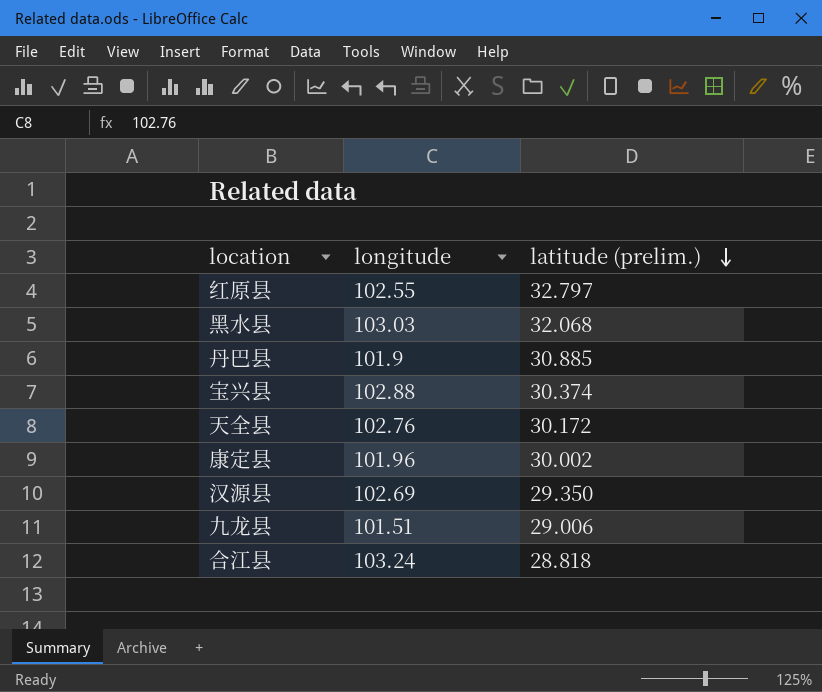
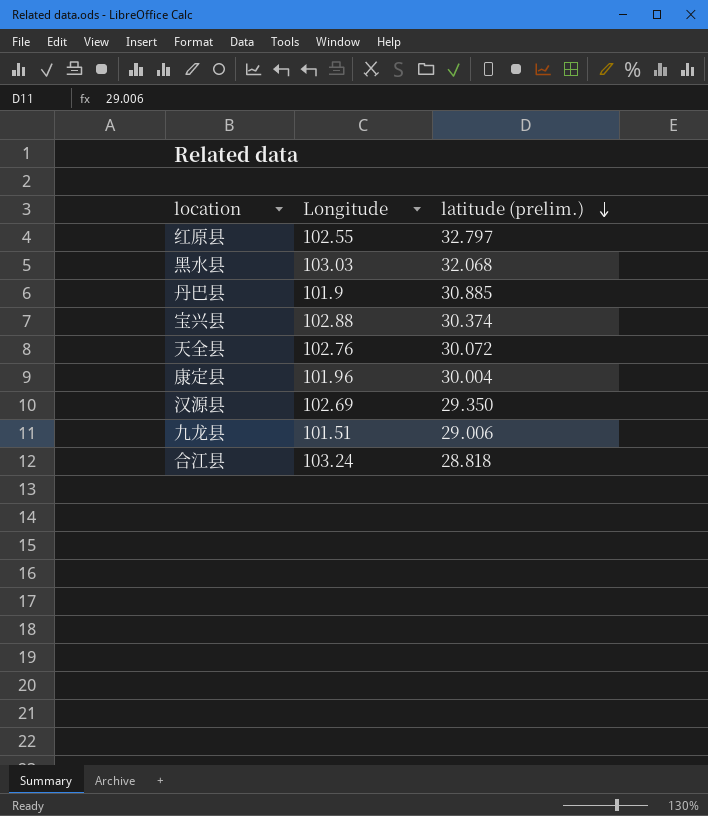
column name: longitude -> Longitude
天全县 | latitude (prelim.): 30.172 -> 30.072
康定县 | latitude (prelim.): 30.002 -> 30.004

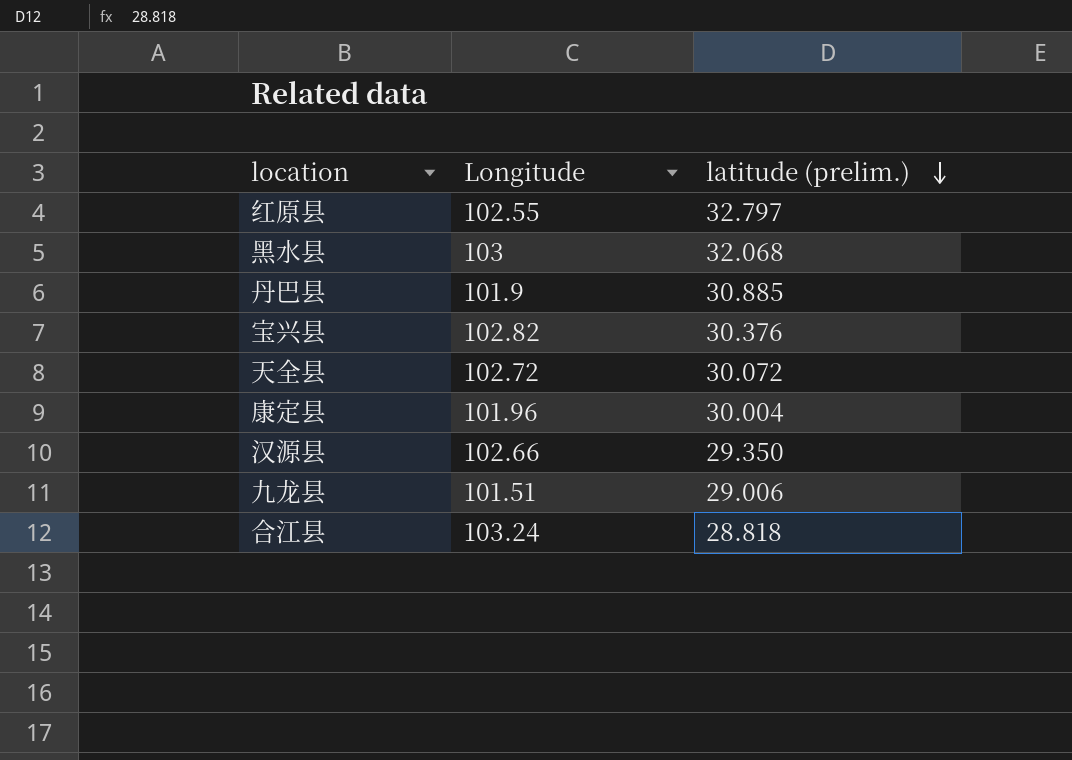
黑水县 | Longitude: 103.03 -> 103
宝兴县 | Longitude: 102.88 -> 102.82
宝兴县 | latitude (prelim.): 30.374 -> 30.376
天全县 | Longitude: 102.76 -> 102.72
汉源县 | Longitude: 102.69 -> 102.66

